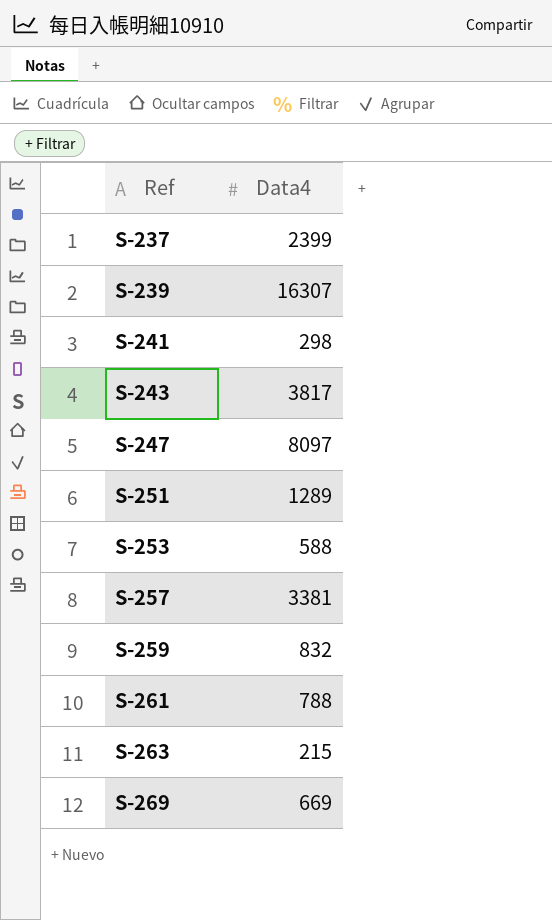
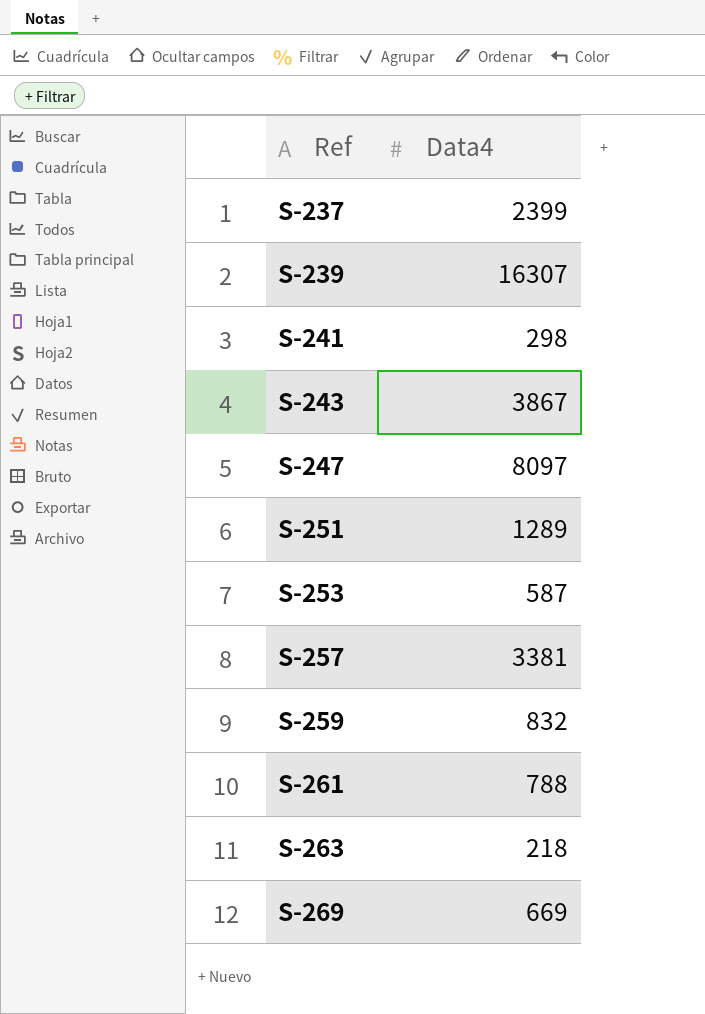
S-243 | Data4: 3817 -> 3867
S-253 | Data4: 588 -> 587
S-263 | Data4: 215 -> 218

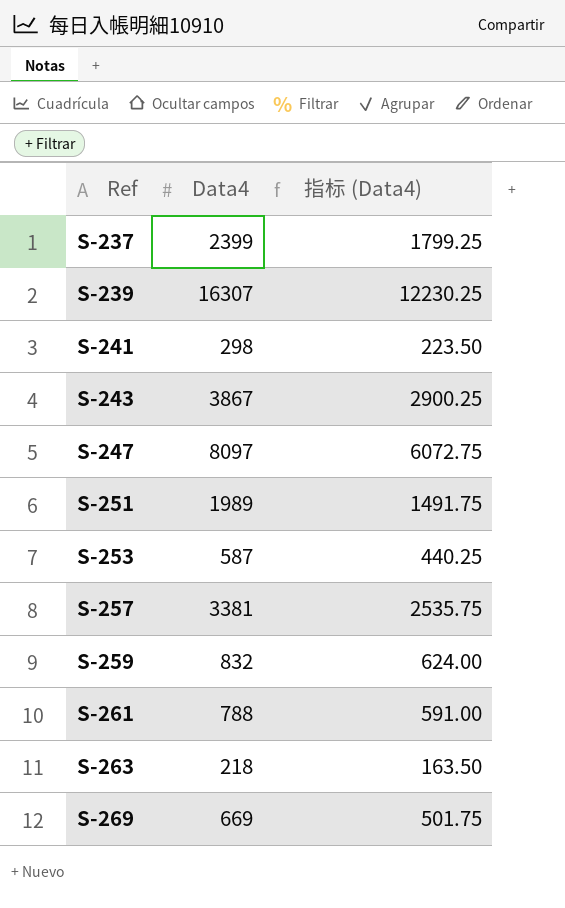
column 指标 (Data4) | formula: none -> [Data4] * 0.75
S-251 | Data4: 1289 -> 1989

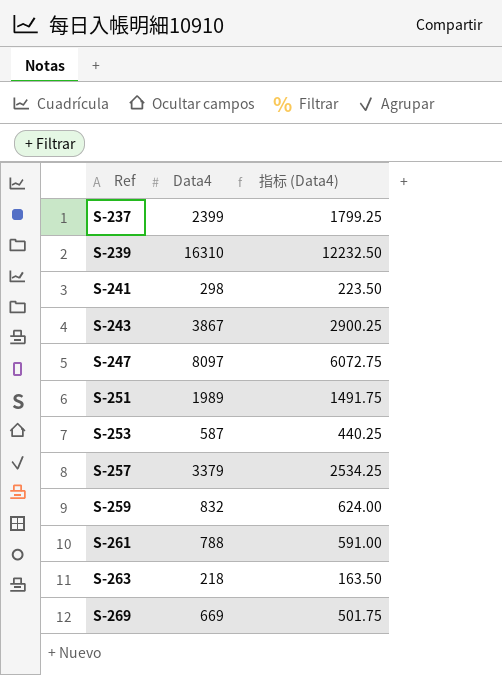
S-239 | Data4: 16307 -> 16310
S-239 | 指标 (Data4): 12230.25 -> 12232.50
S-257 | Data4: 3381 -> 3379
S-257 | 指标 (Data4): 2535.75 -> 2534.25

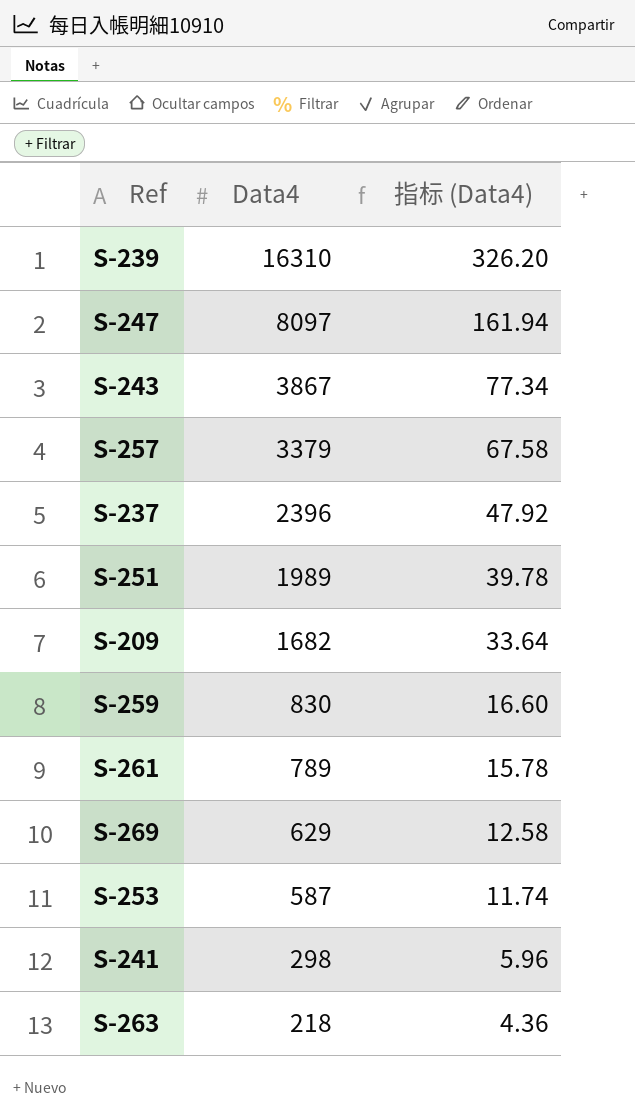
row order: Ref ascending -> Data4 descending
column 指标 (Data4) | formula: [Data4] * 0.75 -> [Data4] * 0.02
S-237 | Data4: 2399 -> 2396
row S-209: none -> 1682 | 33.64
S-259 | Data4: 832 -> 830
S-261 | Data4: 788 -> 789
S-269 | Data4: 669 -> 629

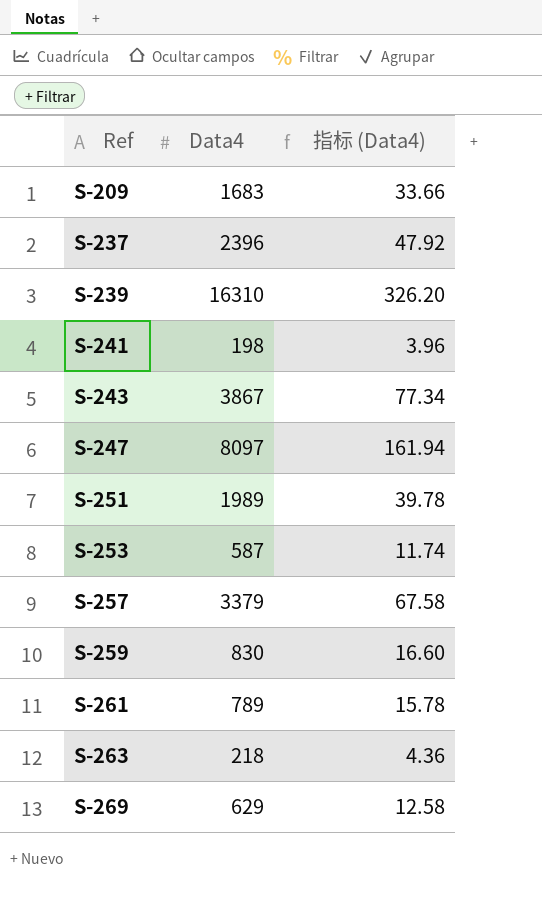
row order: Data4 descending -> Ref ascending
S-209 | Data4: 1682 -> 1683
S-209 | 指标 (Data4): 33.64 -> 33.66
S-241 | Data4: 298 -> 198
S-241 | 指标 (Data4): 5.96 -> 3.96

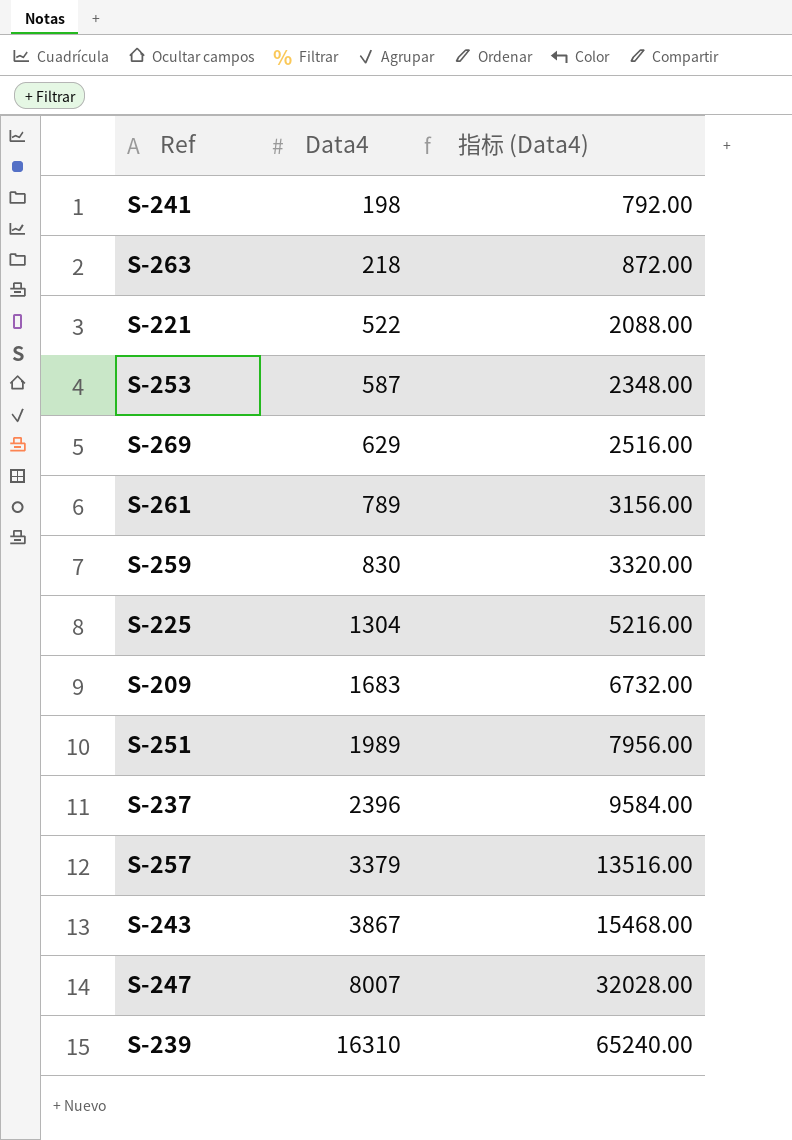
row order: Ref ascending -> Data4 ascending
column 指标 (Data4) | formula: [Data4] * 0.02 -> [Data4] * 4
row S-221: none -> 522 | 2088.00
row S-225: none -> 1304 | 5216.00
S-247 | Data4: 8097 -> 8007

